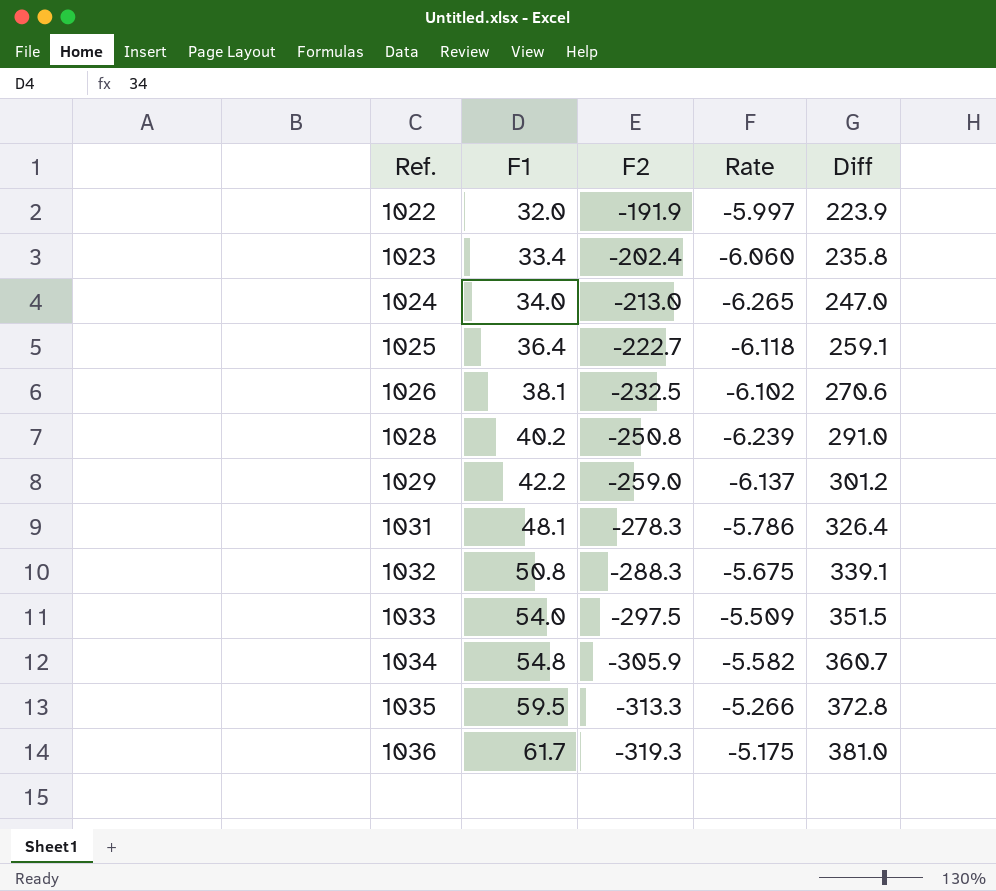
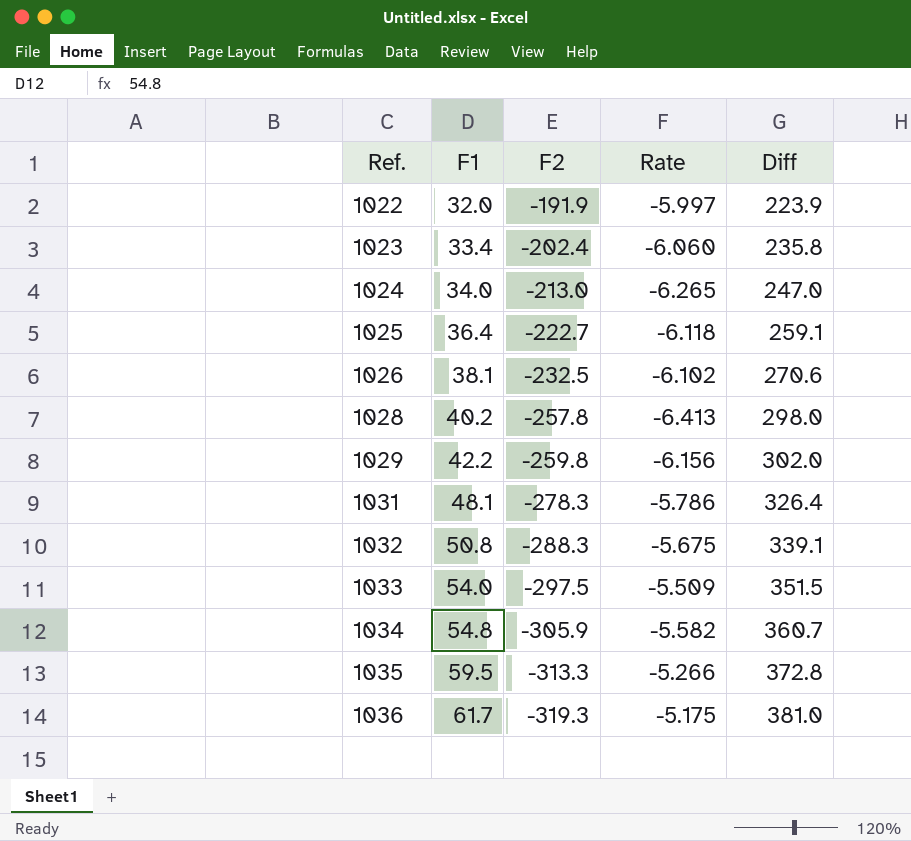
1028 | F2: -250.8 -> -257.8
1028 | Rate: -6.239 -> -6.413
1028 | Diff: 291.0 -> 298.0
1029 | F2: -259.0 -> -259.8
1029 | Rate: -6.137 -> -6.156
1029 | Diff: 301.2 -> 302.0

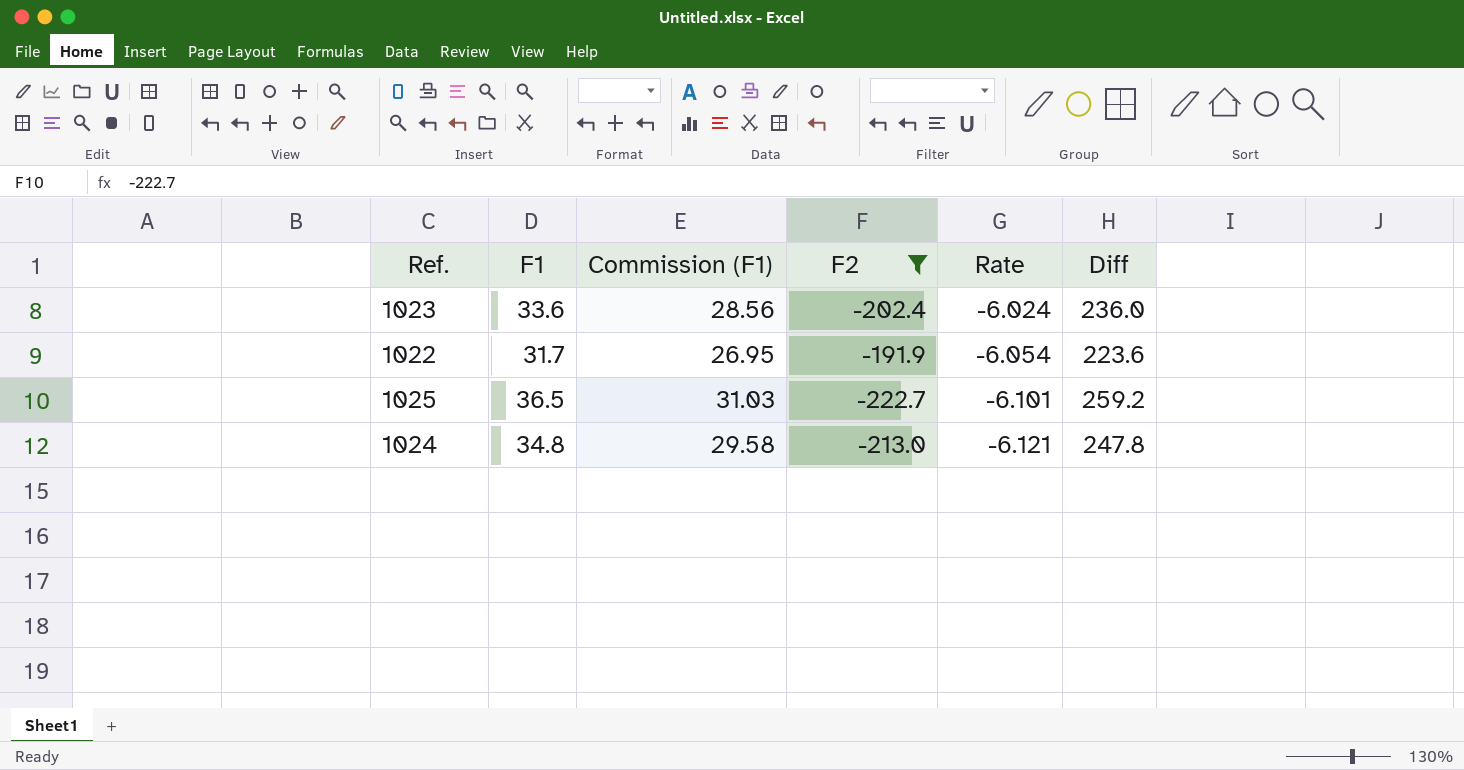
filter: none -> F2 >= -222.7
row order: Ref. ascending -> Rate descending
column Commission (F1) | formula: none -> [F1] * 0.85
1023 | F1: 33.4 -> 33.6
1023 | Rate: -6.060 -> -6.024
1023 | Diff: 235.8 -> 236.0
1022 | F1: 32.0 -> 31.7
1022 | Rate: -5.997 -> -6.054
1022 | Diff: 223.9 -> 223.6
1025 | F1: 36.4 -> 36.5
1025 | Rate: -6.118 -> -6.101
1025 | Diff: 259.1 -> 259.2
1024 | F1: 34.0 -> 34.8
1024 | Rate: -6.265 -> -6.121
1024 | Diff: 247.0 -> 247.8

